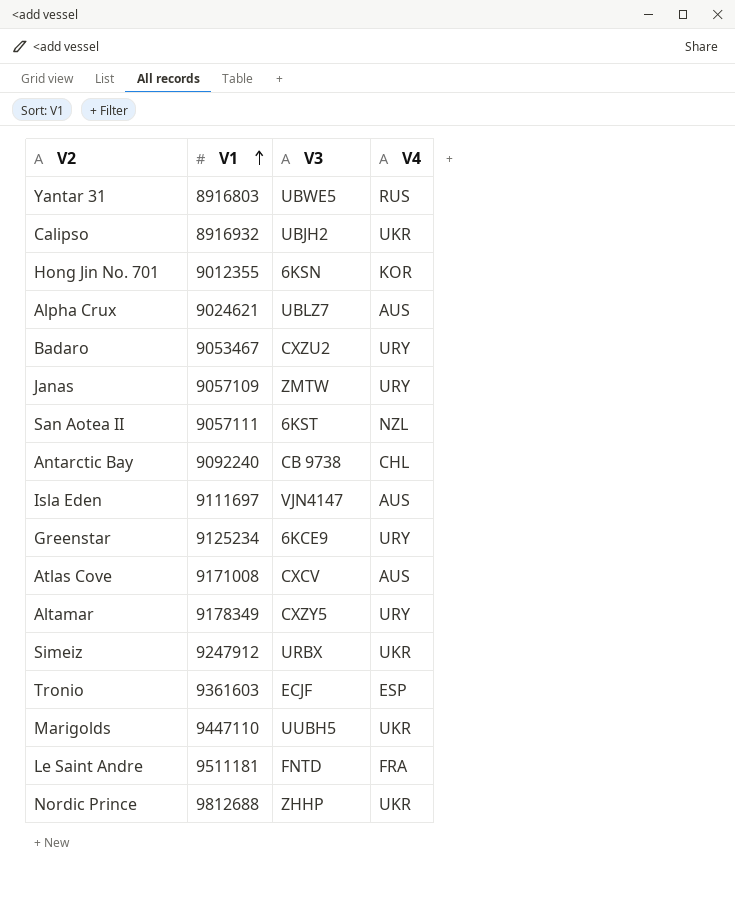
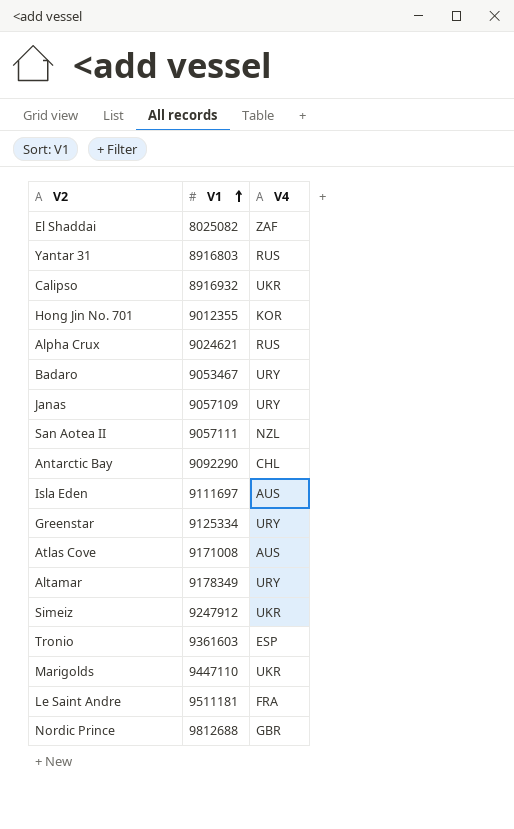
column V3 | position: 3 -> none
row El Shaddai: none -> 8025082 | ZAF
Alpha Crux | V4: AUS -> RUS
Antarctic Bay | V1: 9092240 -> 9092290
Greenstar | V1: 9125234 -> 9125334
Nordic Prince | V4: UKR -> GBR

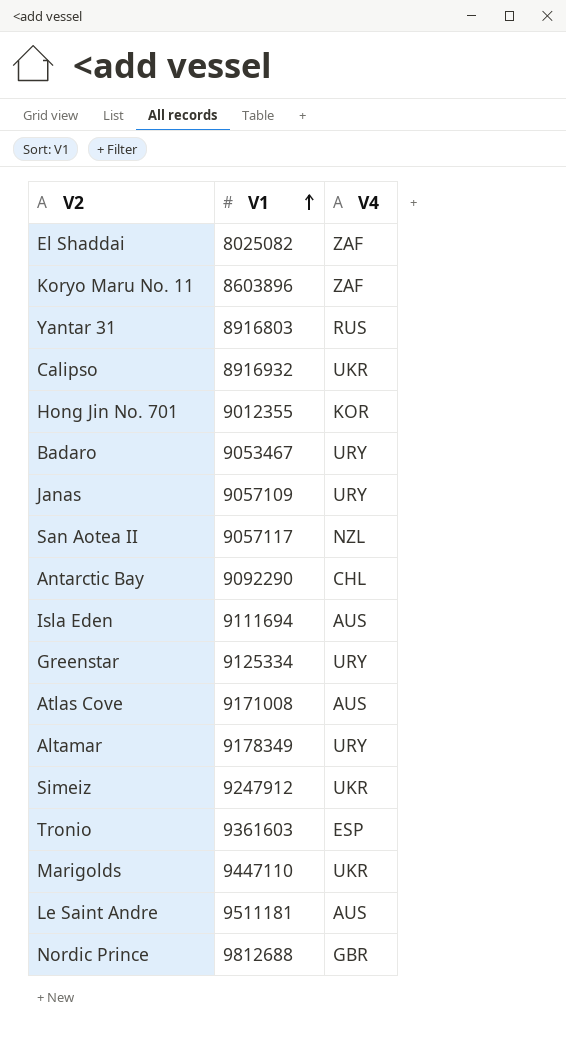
row Alpha Crux: 9024621 | RUS -> none
row Koryo Maru No. 11: none -> 8603896 | ZAF
San Aotea II | V1: 9057111 -> 9057117
Isla Eden | V1: 9111697 -> 9111694
Le Saint Andre | V4: FRA -> AUS

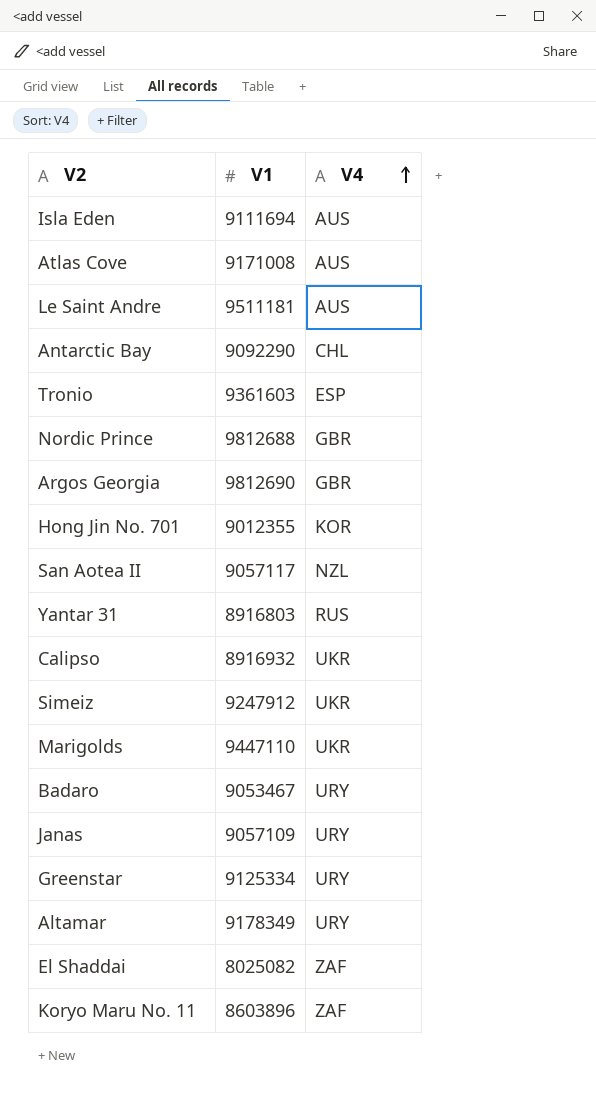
row order: V1 ascending -> V4 ascending
row Argos Georgia: none -> 9812690 | GBR

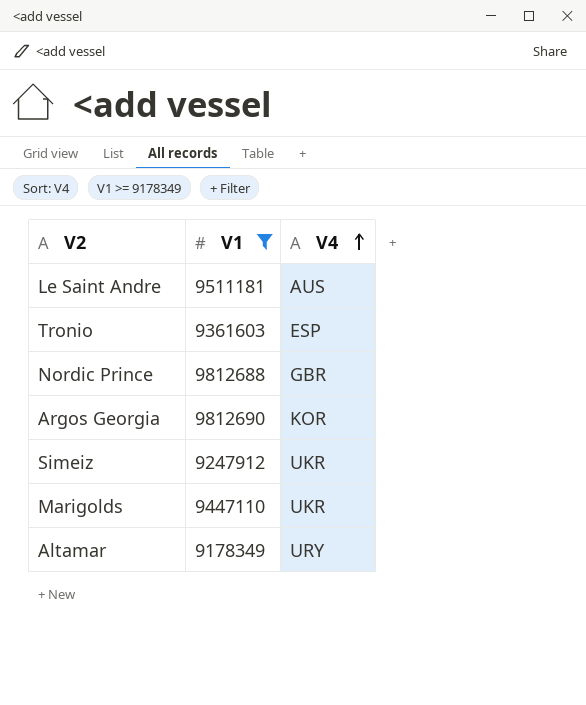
filter: none -> V1 >= 9178349
Argos Georgia | V4: GBR -> KOR

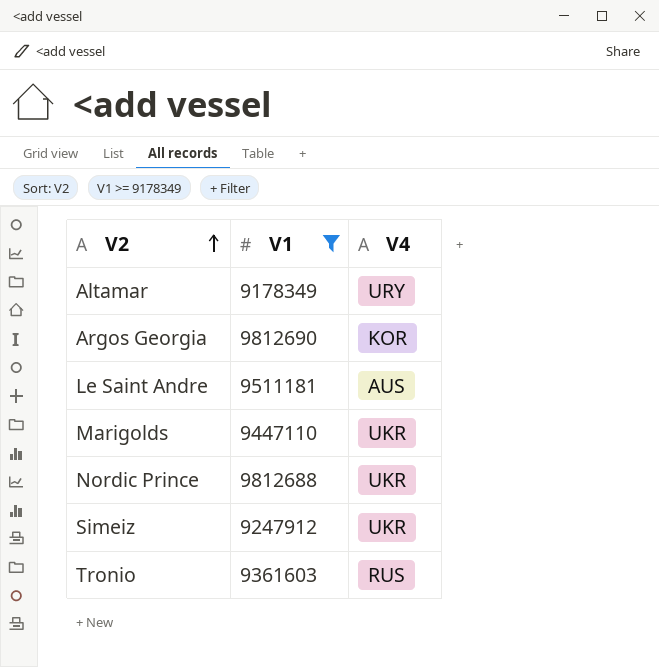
row order: V4 ascending -> V2 ascending
Nordic Prince | V4: GBR -> UKR
Tronio | V4: ESP -> RUS

